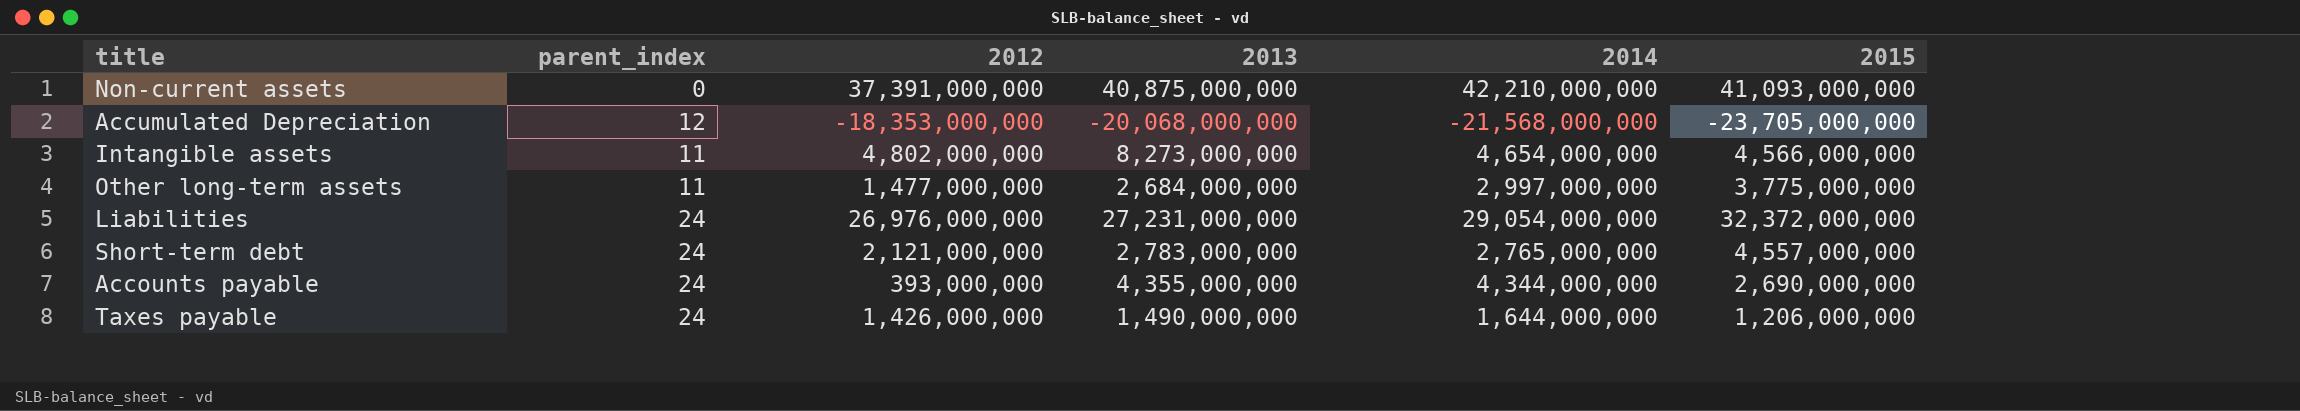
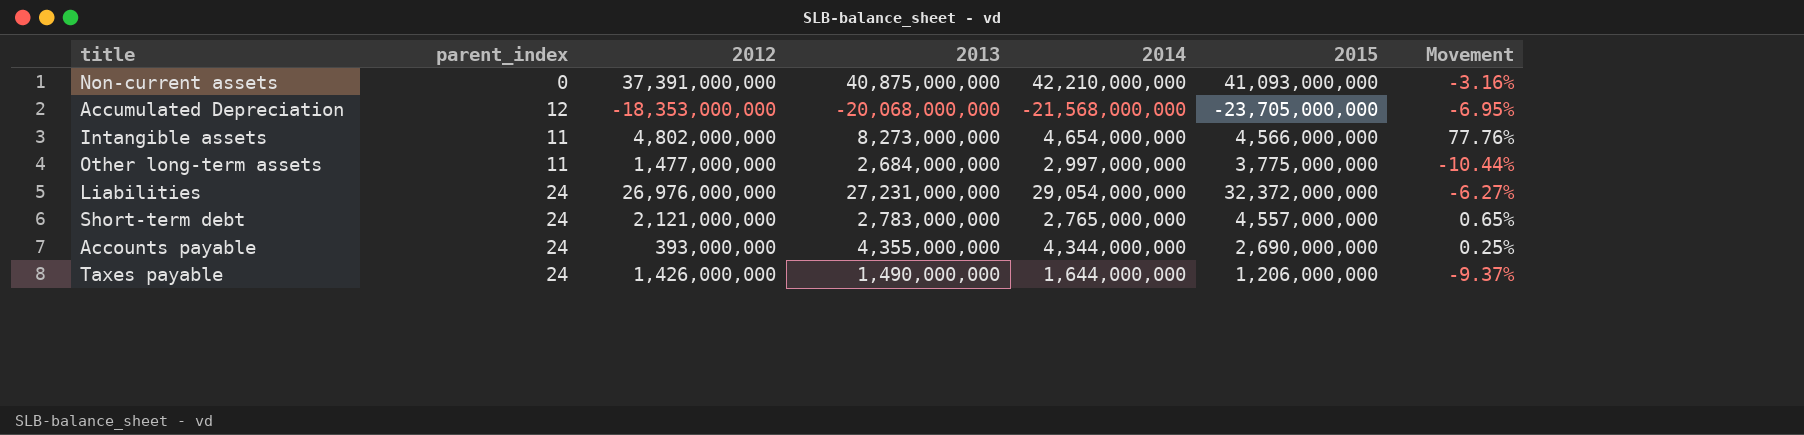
column Movement | formula: none -> ([2013] - [2014]) / [2014]

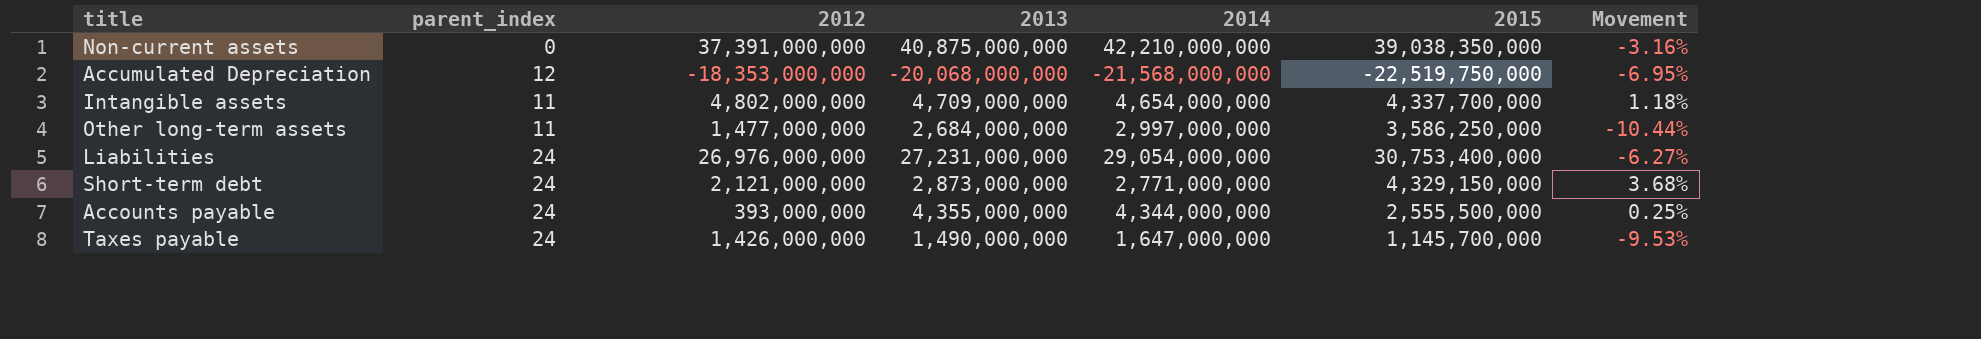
Non-current assets | 2015: 41,093,000,000 -> 39,038,350,000
Accumulated Depreciation | 2015: -23,705,000,000 -> -22,519,750,000
Intangible assets | 2013: 8,273,000,000 -> 4,709,000,000
Intangible assets | 2015: 4,566,000,000 -> 4,337,700,000
Intangible assets | Movement: 77.76% -> 1.18%
Other long-term assets | 2015: 3,775,000,000 -> 3,586,250,000
Liabilities | 2015: 32,372,000,000 -> 30,753,400,000
Short-term debt | 2013: 2,783,000,000 -> 2,873,000,000
Short-term debt | 2014: 2,765,000,000 -> 2,771,000,000
Short-term debt | 2015: 4,557,000,000 -> 4,329,150,000
Short-term debt | Movement: 0.65% -> 3.68%
Accounts payable | 2015: 2,690,000,000 -> 2,555,500,000
Taxes payable | 2014: 1,644,000,000 -> 1,647,000,000
Taxes payable | 2015: 1,206,000,000 -> 1,145,700,000
Taxes payable | Movement: -9.37% -> -9.53%

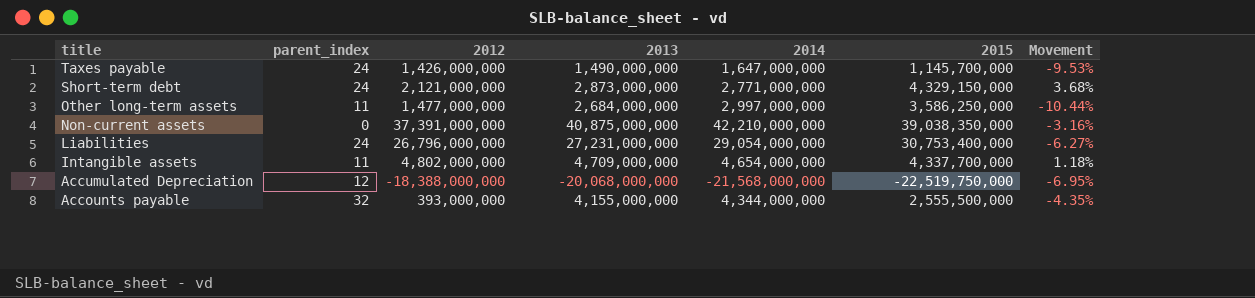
row order: none -> title descending
Liabilities | 2012: 26,976,000,000 -> 26,796,000,000
Accumulated Depreciation | 2012: -18,353,000,000 -> -18,388,000,000
Accounts payable | parent_index: 24 -> 32
Accounts payable | 2013: 4,355,000,000 -> 4,155,000,000
Accounts payable | Movement: 0.25% -> -4.35%

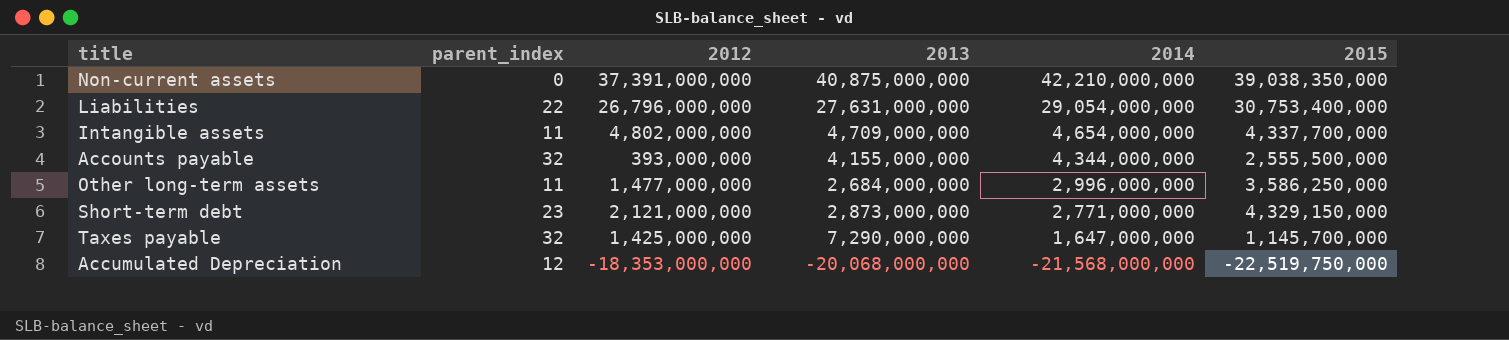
row order: title descending -> 2014 descending
column Movement | formula: ([2013] - [2014]) / [2014] -> none
Liabilities | parent_index: 24 -> 22
Liabilities | 2013: 27,231,000,000 -> 27,631,000,000
Other long-term assets | 2014: 2,997,000,000 -> 2,996,000,000
Short-term debt | parent_index: 24 -> 23
Taxes payable | parent_index: 24 -> 32
Taxes payable | 2012: 1,426,000,000 -> 1,425,000,000
Taxes payable | 2013: 1,490,000,000 -> 7,290,000,000
Accumulated Depreciation | 2012: -18,388,000,000 -> -18,353,000,000

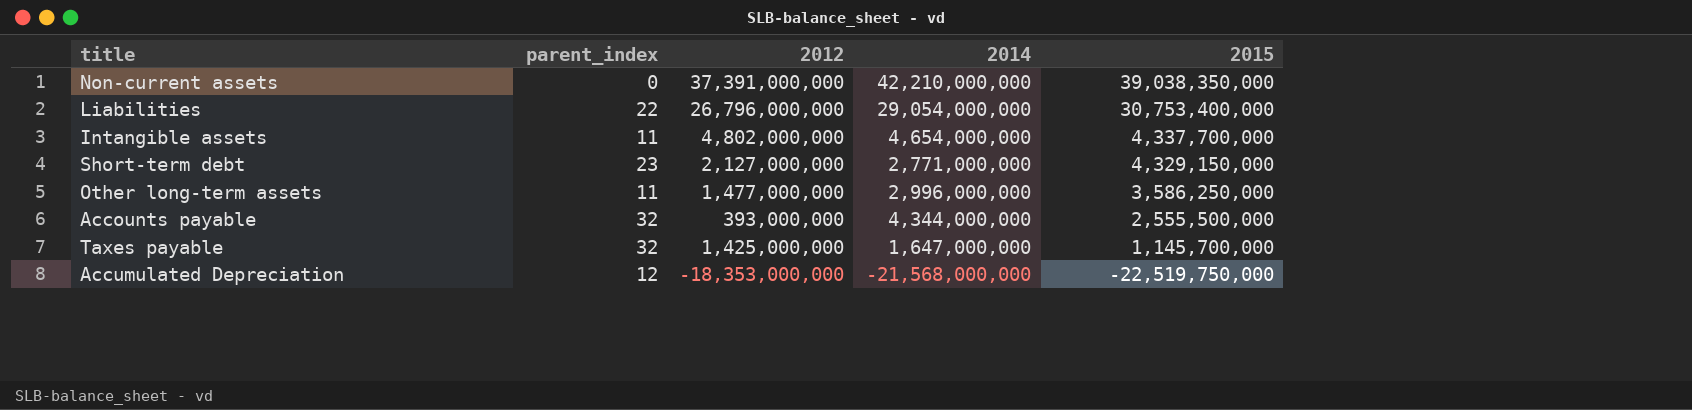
row order: 2014 descending -> 2015 descending
column 2013 | position: 4 -> none
Short-term debt | 2012: 2,121,000,000 -> 2,127,000,000

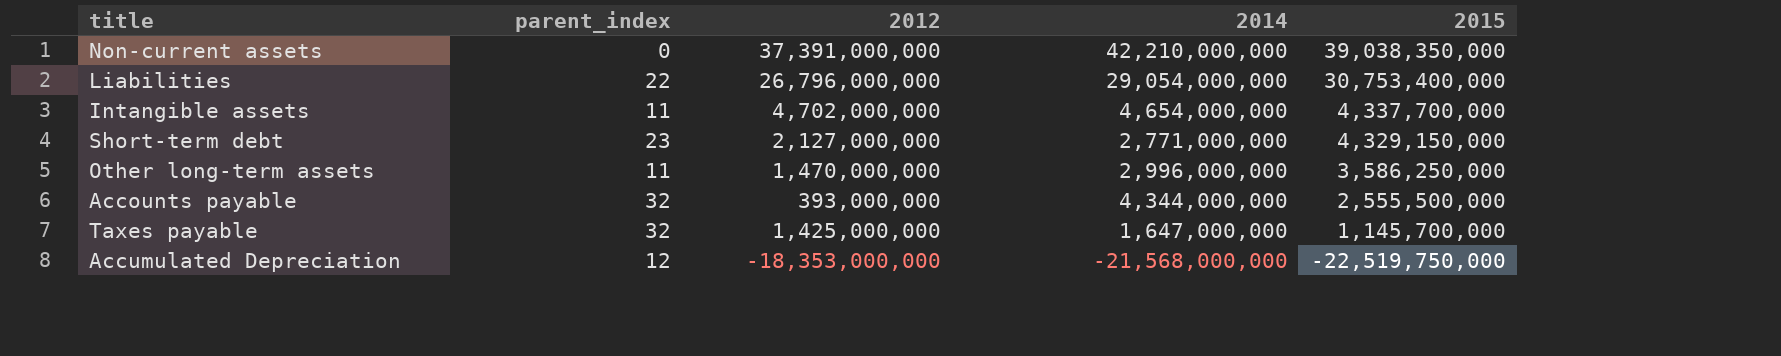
Intangible assets | 2012: 4,802,000,000 -> 4,702,000,000
Other long-term assets | 2012: 1,477,000,000 -> 1,470,000,000

